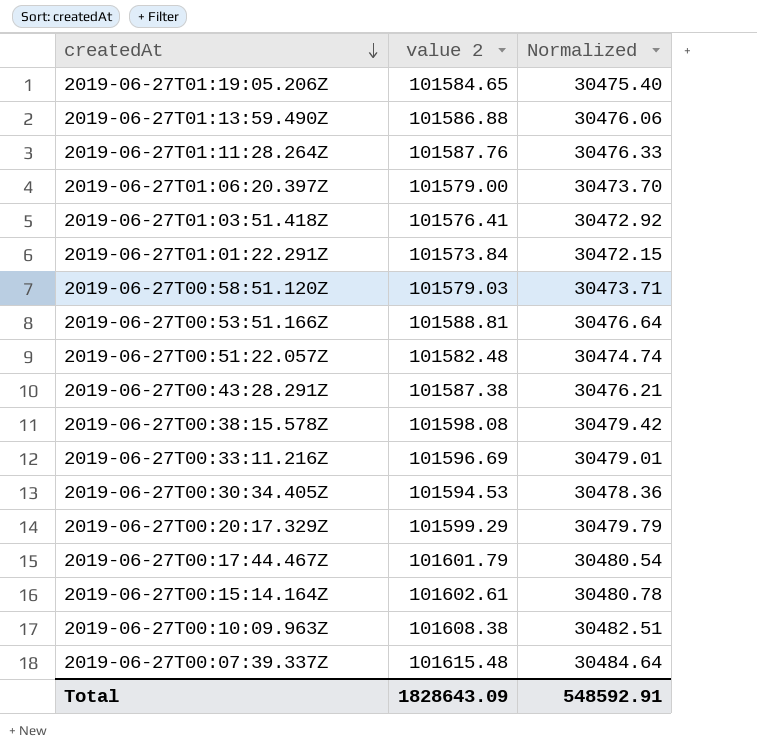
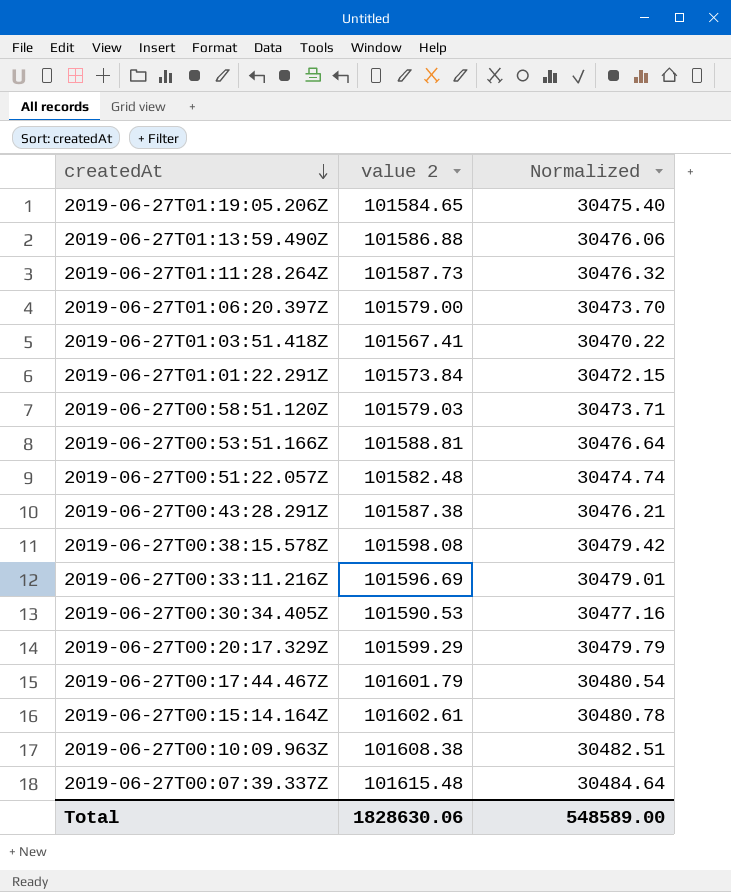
2019-06-27T01:11:28.264Z | value 2: 101587.76 -> 101587.73
2019-06-27T01:11:28.264Z | Normalized: 30476.33 -> 30476.32
2019-06-27T01:03:51.418Z | value 2: 101576.41 -> 101567.41
2019-06-27T01:03:51.418Z | Normalized: 30472.92 -> 30470.22
2019-06-27T00:30:34.405Z | value 2: 101594.53 -> 101590.53
2019-06-27T00:30:34.405Z | Normalized: 30478.36 -> 30477.16
Total | value 2: 1828643.09 -> 1828630.06
Total | Normalized: 548592.91 -> 548589.00

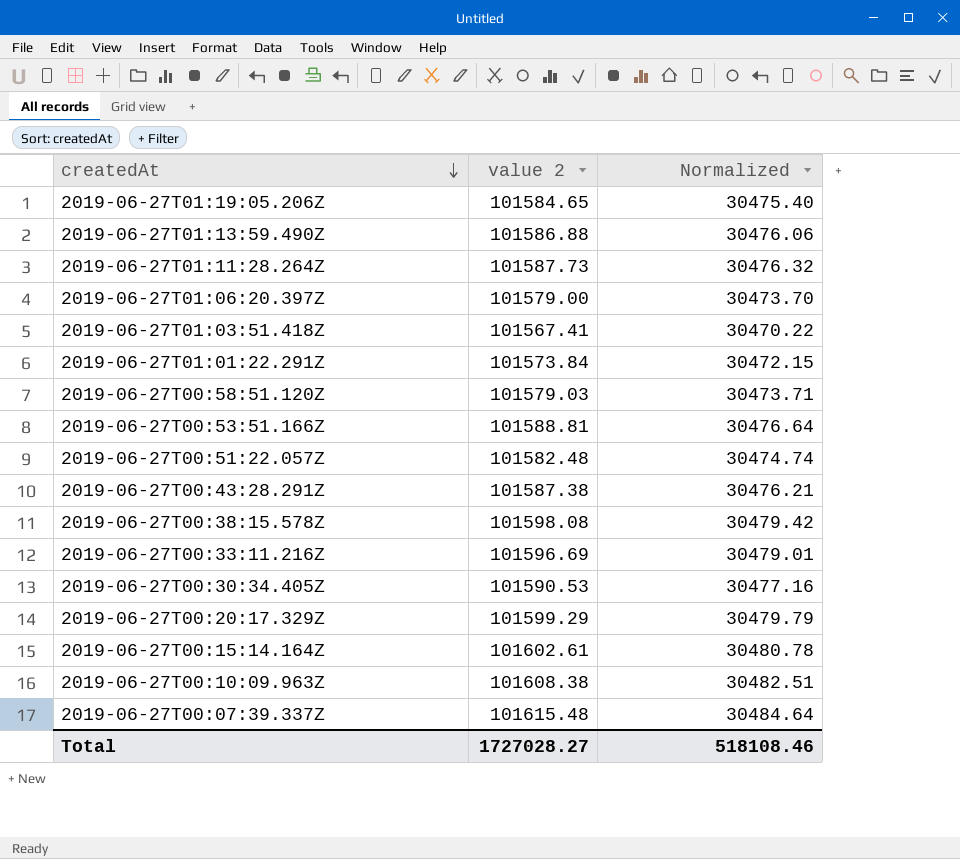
row 2019-06-27T00:17:44.467Z: 101601.79 | 30480.54 -> none
Total | value 2: 1828630.06 -> 1727028.27
Total | Normalized: 548589.00 -> 518108.46

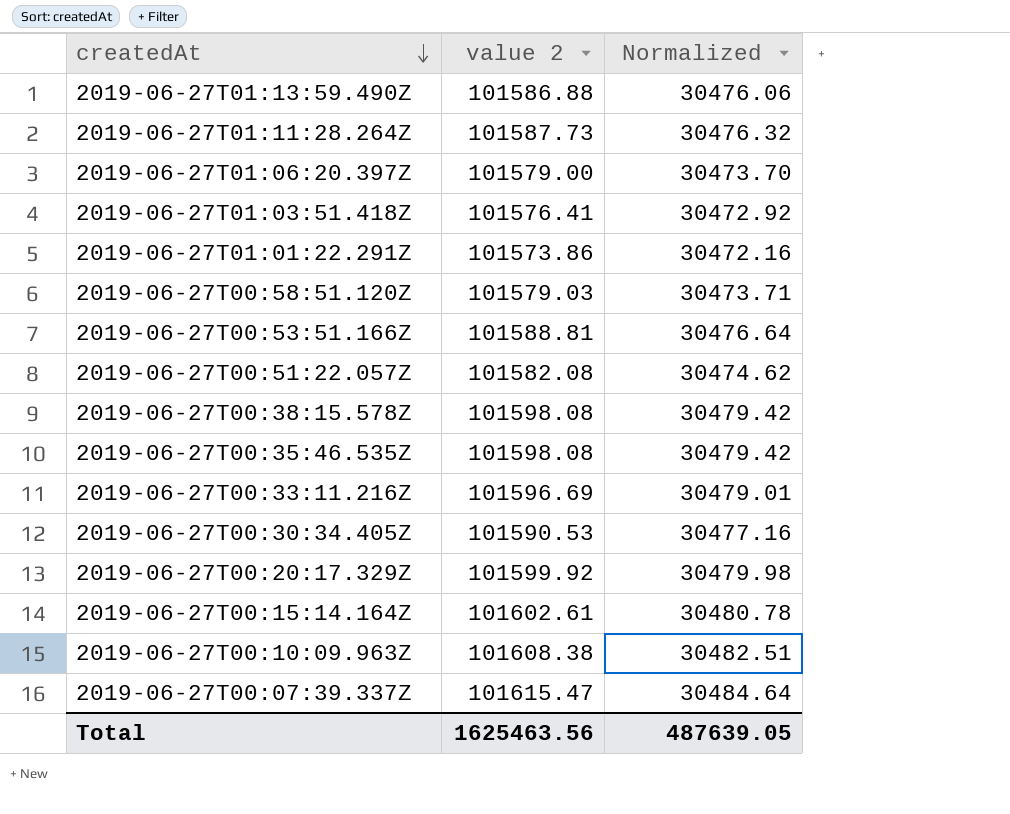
row 2019-06-27T01:19:05.206Z: 101584.65 | 30475.40 -> none
row 2019-06-27T00:43:28.291Z: 101587.38 | 30476.21 -> none
2019-06-27T01:03:51.418Z | value 2: 101567.41 -> 101576.41
2019-06-27T01:03:51.418Z | Normalized: 30470.22 -> 30472.92
2019-06-27T01:01:22.291Z | value 2: 101573.84 -> 101573.86
2019-06-27T01:01:22.291Z | Normalized: 30472.15 -> 30472.16
2019-06-27T00:51:22.057Z | value 2: 101582.48 -> 101582.08
2019-06-27T00:51:22.057Z | Normalized: 30474.74 -> 30474.62
row 2019-06-27T00:35:46.535Z: none -> 101598.08 | 30479.42
2019-06-27T00:20:17.329Z | value 2: 101599.29 -> 101599.92
2019-06-27T00:20:17.329Z | Normalized: 30479.79 -> 30479.98
2019-06-27T00:07:39.337Z | value 2: 101615.48 -> 101615.47
Total | value 2: 1727028.27 -> 1625463.56
Total | Normalized: 518108.46 -> 487639.05

